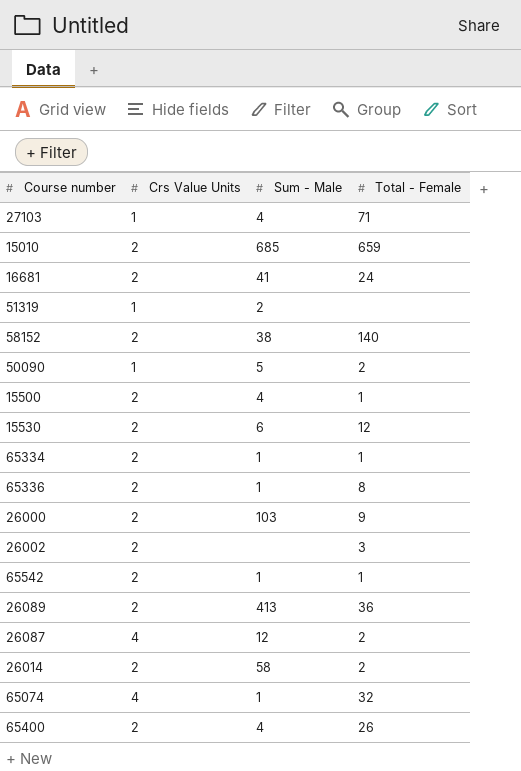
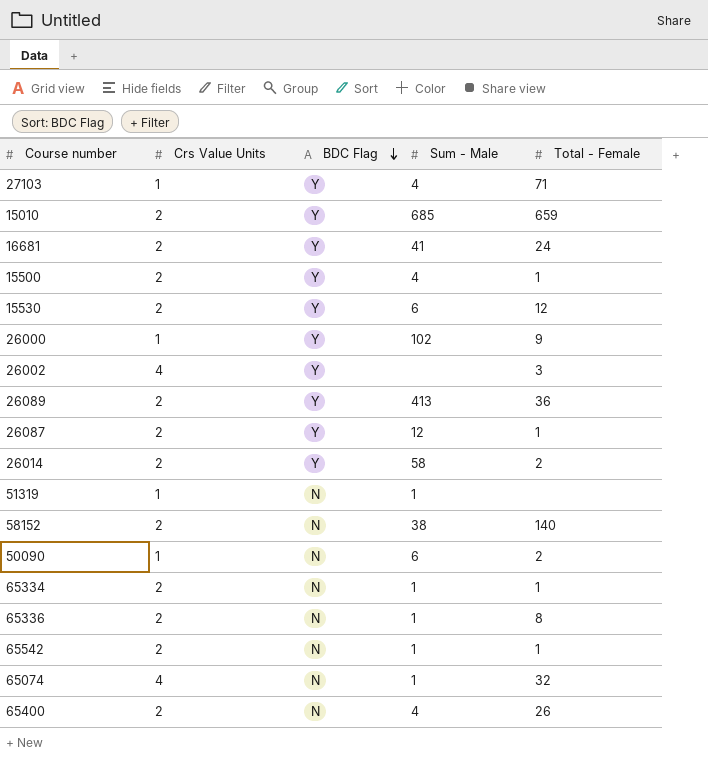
row order: none -> BDC Flag descending
column BDC Flag | position: none -> 3
26000 | Crs Value Units: 2 -> 1
26000 | Sum - Male: 103 -> 102
26002 | Crs Value Units: 2 -> 4
26087 | Crs Value Units: 4 -> 2
26087 | Total - Female: 2 -> 1
51319 | Sum - Male: 2 -> 1
50090 | Sum - Male: 5 -> 6

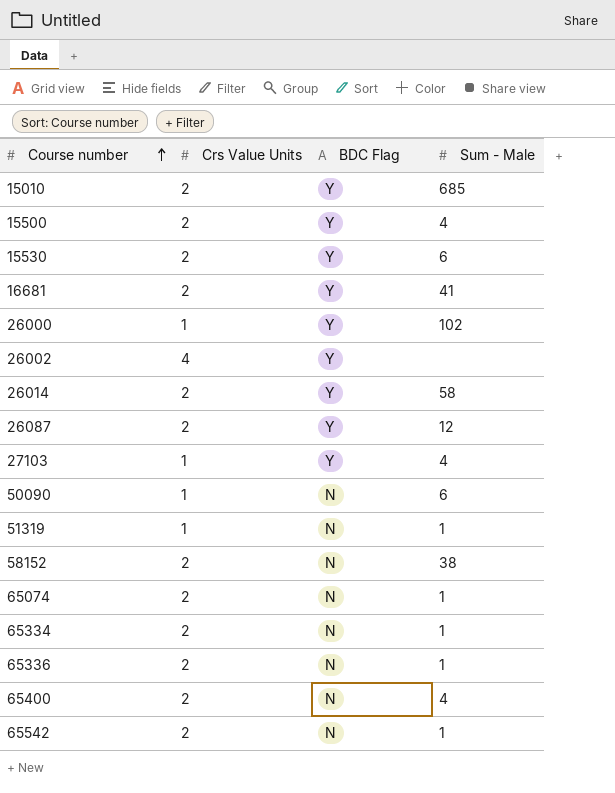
row order: BDC Flag descending -> Course number ascending
column Total - Female | position: 5 -> none
row 26089: 2 | Y | 413 | 36 -> none
65074 | Crs Value Units: 4 -> 2

